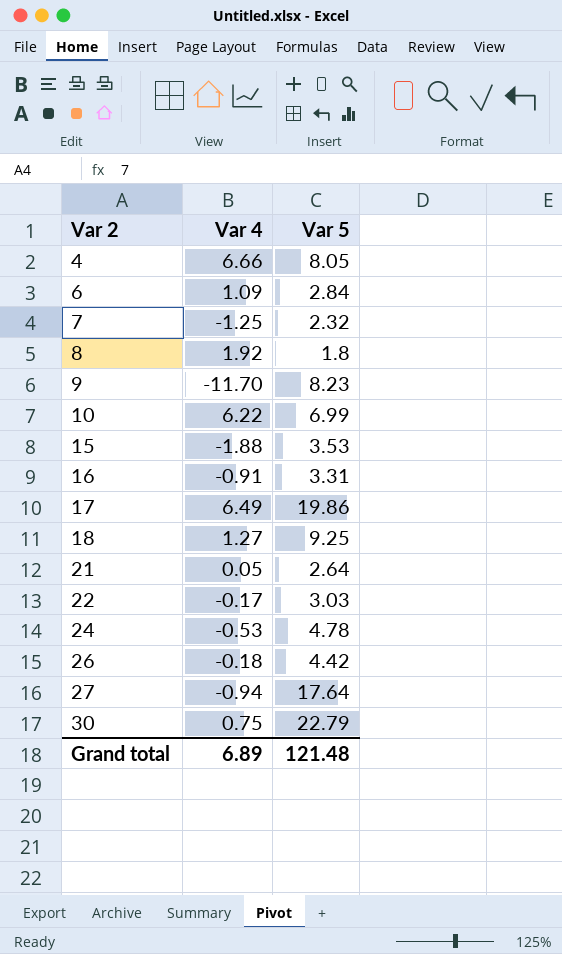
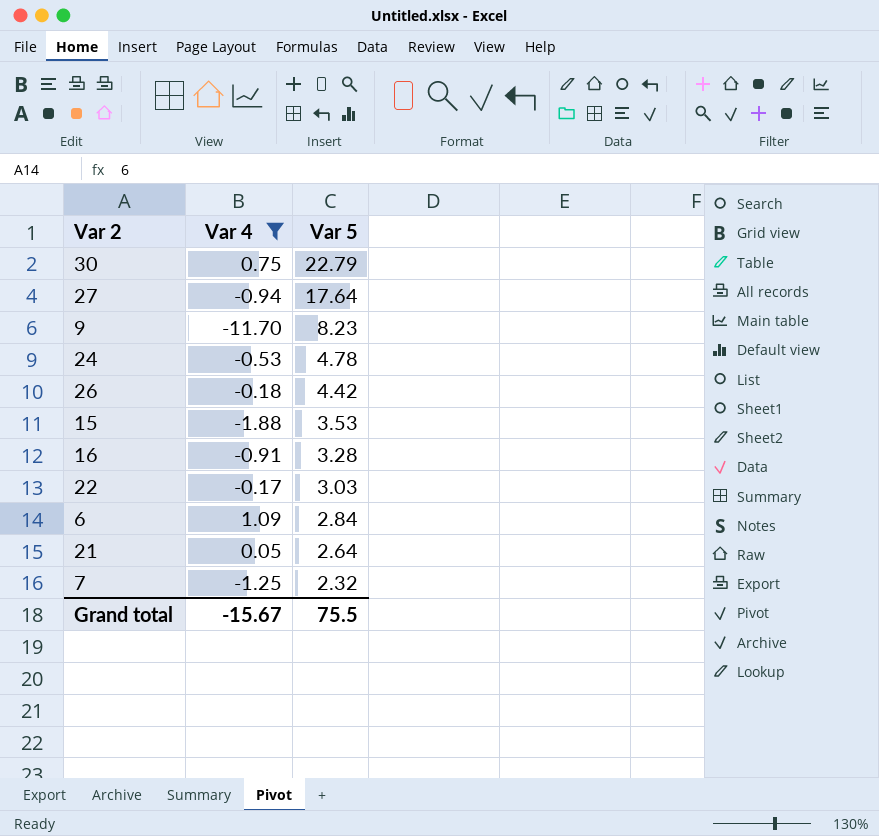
filter: none -> Var 4 <= 1.09
row order: Var 2 ascending -> Var 5 descending
16 | Var 5: 3.31 -> 3.28
Grand total | Var 4: 6.89 -> -15.67
Grand total | Var 5: 121.48 -> 75.5

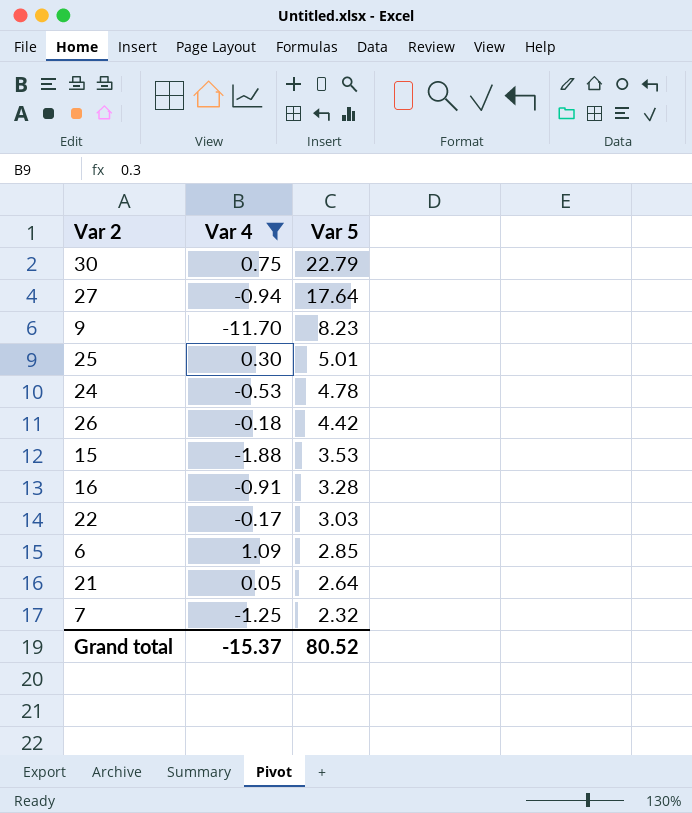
row 25: none -> 0.30 | 5.01
6 | Var 5: 2.84 -> 2.85
Grand total | Var 4: -15.67 -> -15.37
Grand total | Var 5: 75.5 -> 80.52

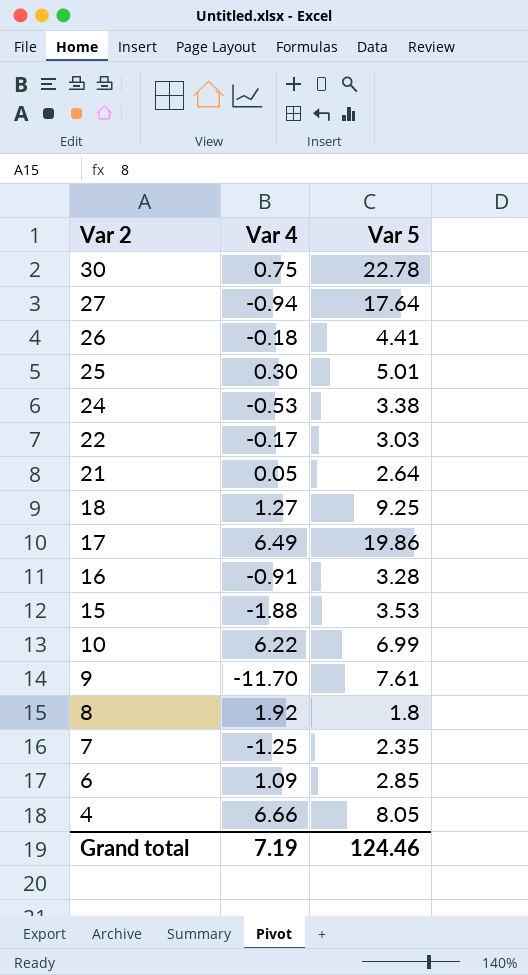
filter: Var 4 <= 1.09 -> none
row order: Var 5 descending -> Var 2 descending
30 | Var 5: 22.79 -> 22.78
26 | Var 5: 4.42 -> 4.41
24 | Var 5: 4.78 -> 3.38
9 | Var 5: 8.23 -> 7.61
7 | Var 5: 2.32 -> 2.35
Grand total | Var 4: -15.37 -> 7.19
Grand total | Var 5: 80.52 -> 124.46

